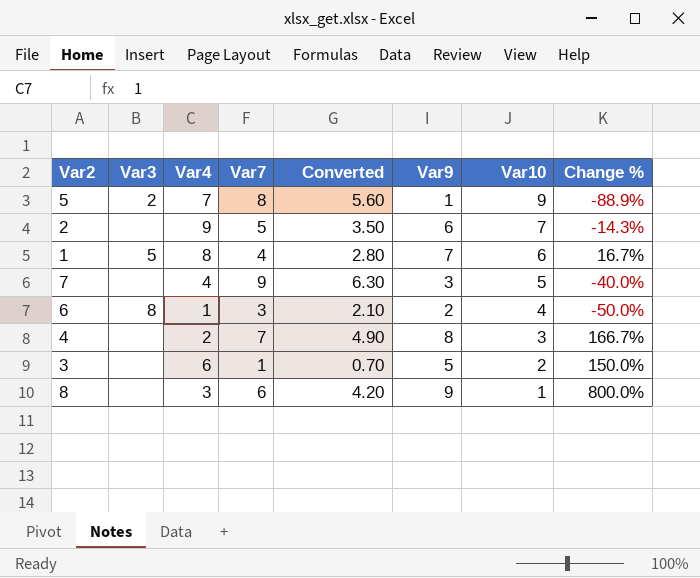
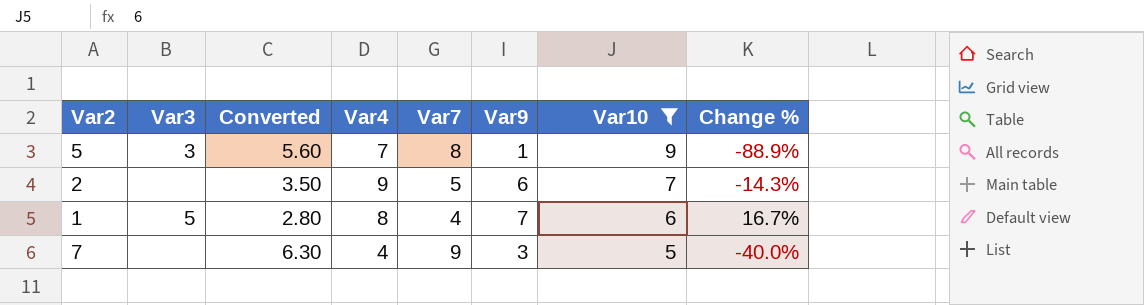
filter: none -> Var10 >= 5
column Converted | position: 5 -> 3
5 | Var3: 2 -> 3

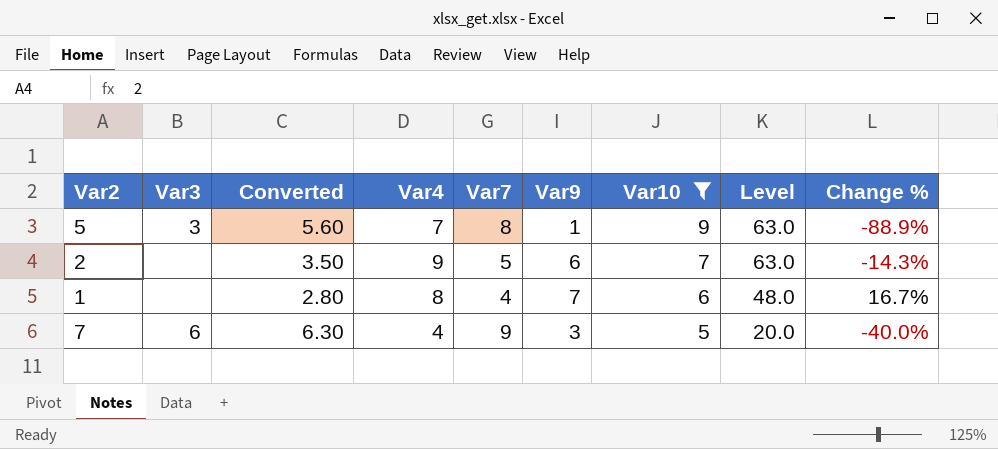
column Level | formula: none -> [Var4] * [Var10]
1 | Var3: 5 -> none
7 | Var3: none -> 6

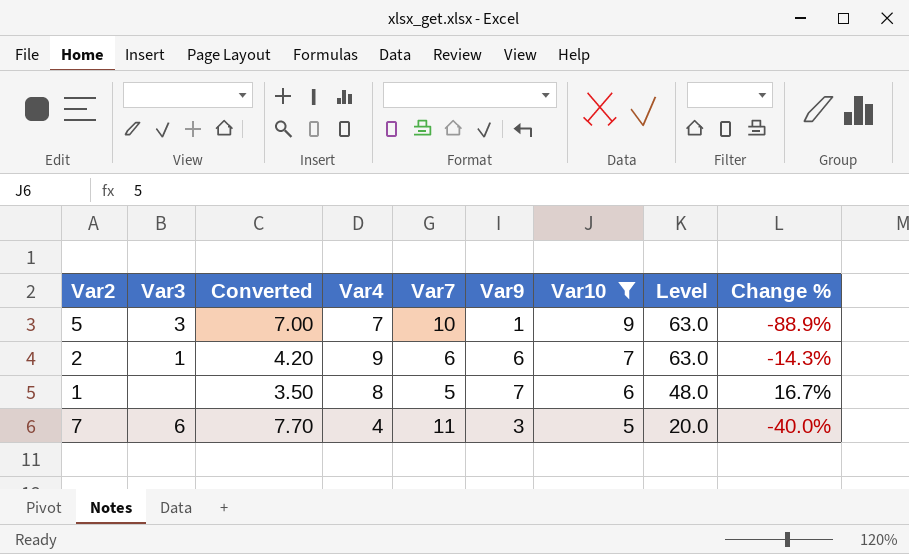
5 | Converted: 5.60 -> 7.00
5 | Var7: 8 -> 10
2 | Var3: none -> 1
2 | Converted: 3.50 -> 4.20
2 | Var7: 5 -> 6
1 | Converted: 2.80 -> 3.50
1 | Var7: 4 -> 5
7 | Converted: 6.30 -> 7.70
7 | Var7: 9 -> 11

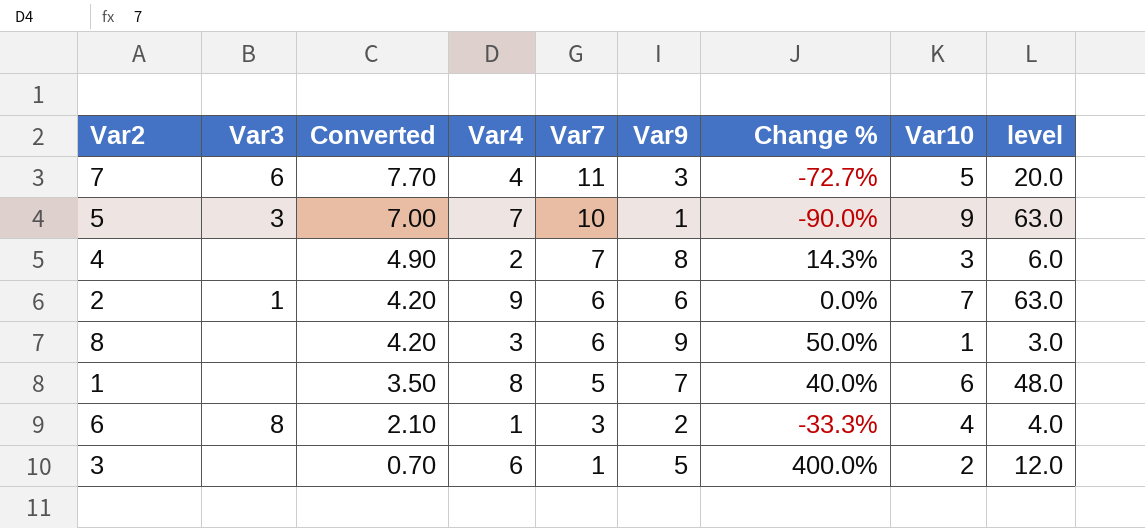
filter: Var10 >= 5 -> none
row order: Var10 descending -> Converted descending
column Change % | formula: ([Var9] - [Var10]) / [Var10] -> ([Var9] - [Var7]) / [Var7]
column Change % | position: 9 -> 7
column name: Level -> level

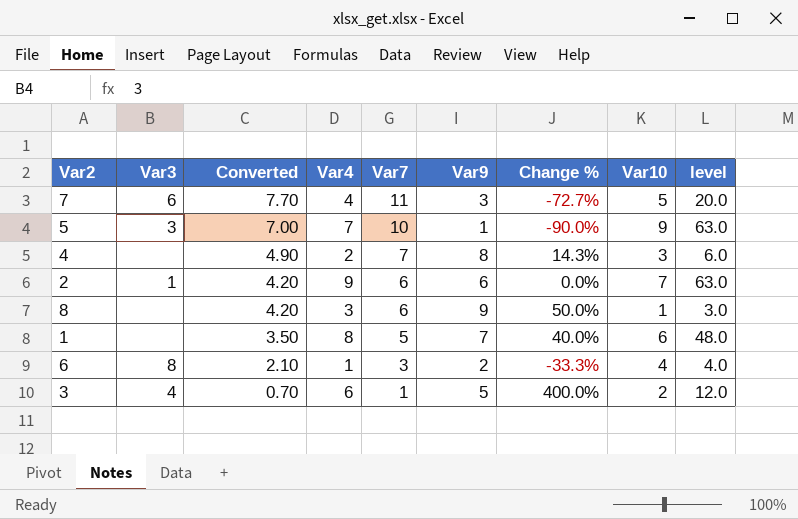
3 | Var3: none -> 4

